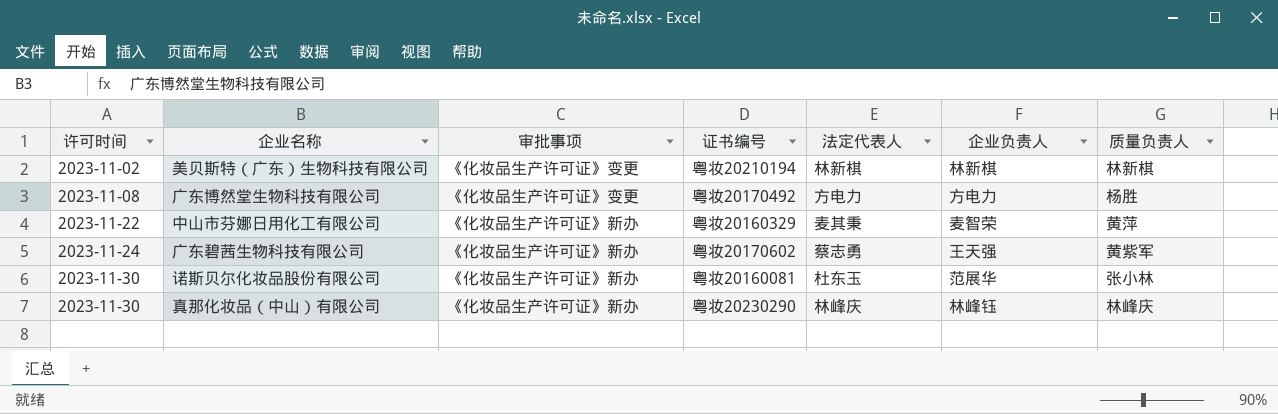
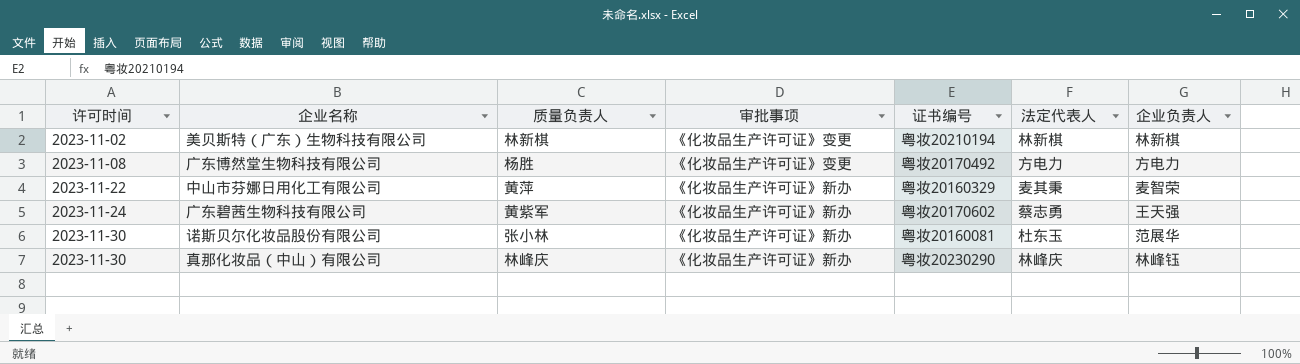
column 质量负责人 | position: 7 -> 3

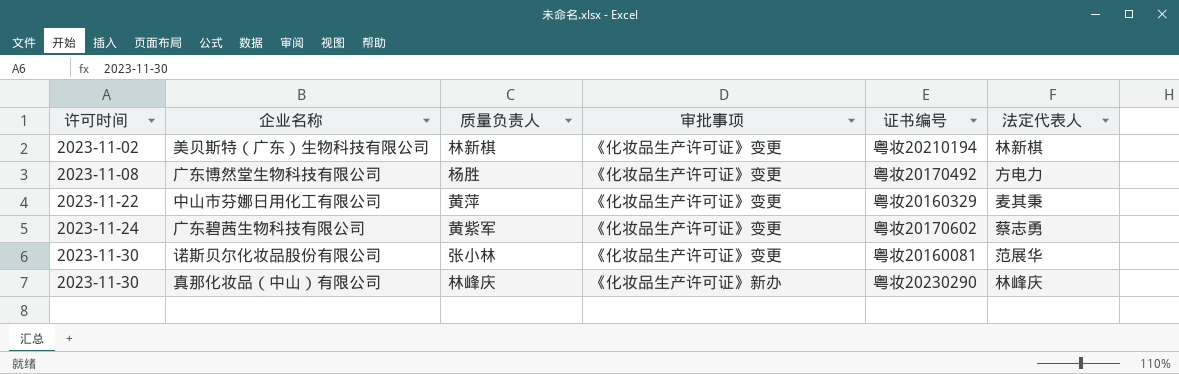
column 企业负责人 | position: 7 -> none
中山市芬娜日用化工有限公司 | 审批事项: 《化妆品生产许可证》新办 -> 《化妆品生产许可证》变更
广东碧茜生物科技有限公司 | 审批事项: 《化妆品生产许可证》新办 -> 《化妆品生产许可证》变更
诺斯贝尔化妆品股份有限公司 | 审批事项: 《化妆品生产许可证》新办 -> 《化妆品生产许可证》变更
诺斯贝尔化妆品股份有限公司 | 法定代表人: 杜东玉 -> 范展华

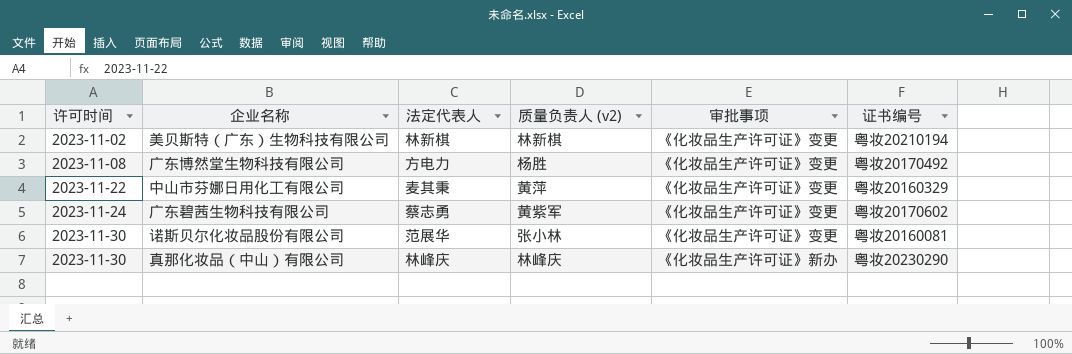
column 法定代表人 | position: 6 -> 3
column name: 质量负责人 -> 质量负责人 (v2)

